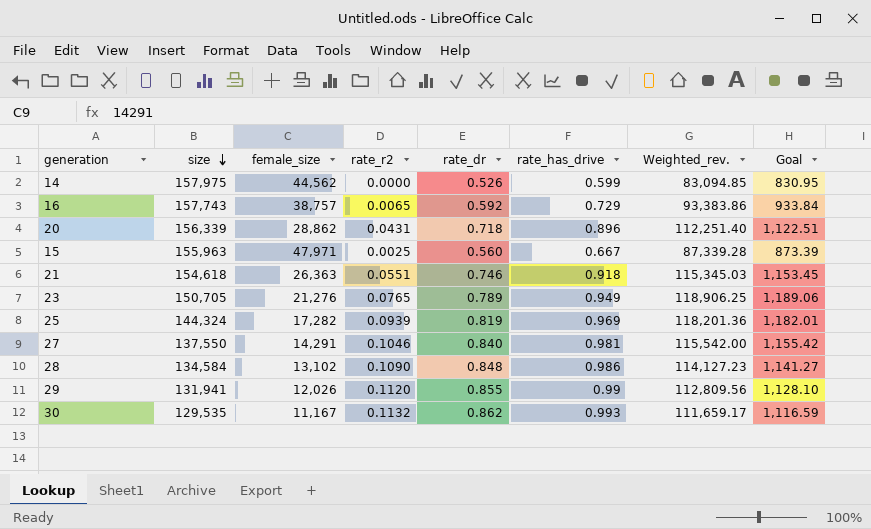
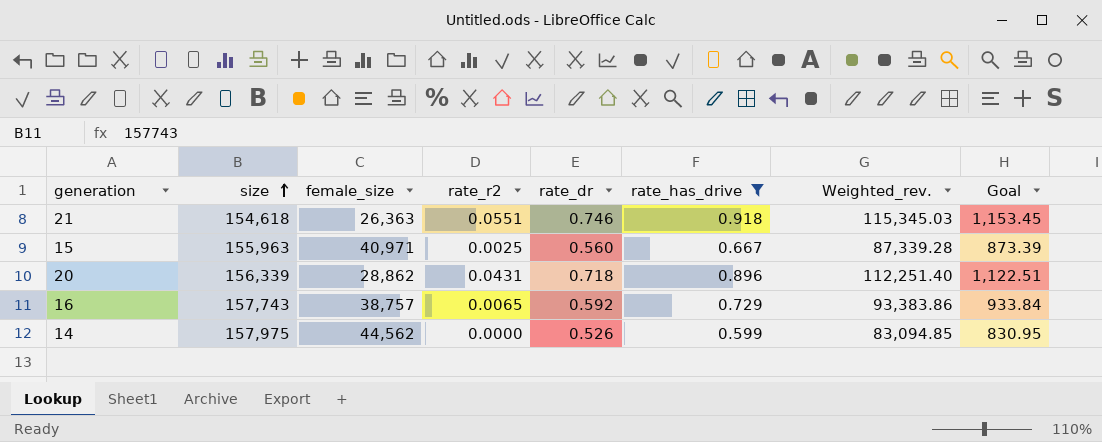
filter: none -> rate_has_drive <= 0.918
row order: size descending -> size ascending
15 | female_size: 47,971 -> 40,971

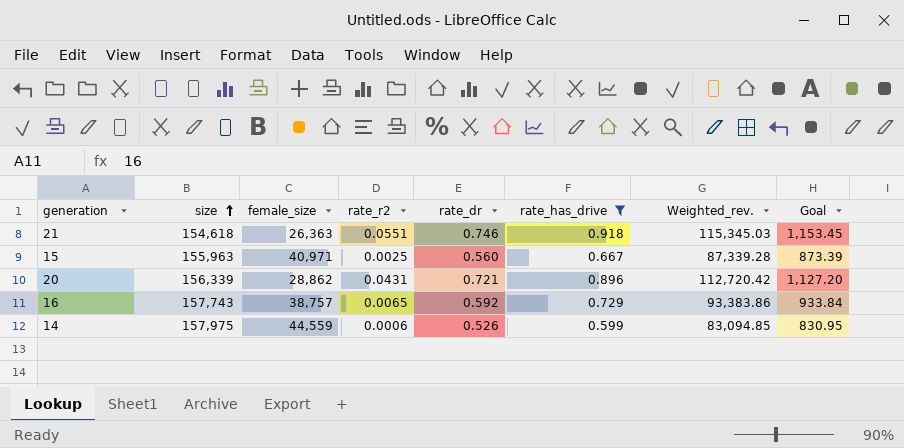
20 | rate_dr: 0.718 -> 0.721
20 | Weighted_rev.: 112,251.40 -> 112,720.42
20 | Goal: 1,122.51 -> 1,127.20
14 | female_size: 44,562 -> 44,559
14 | rate_r2: 0.0000 -> 0.0006

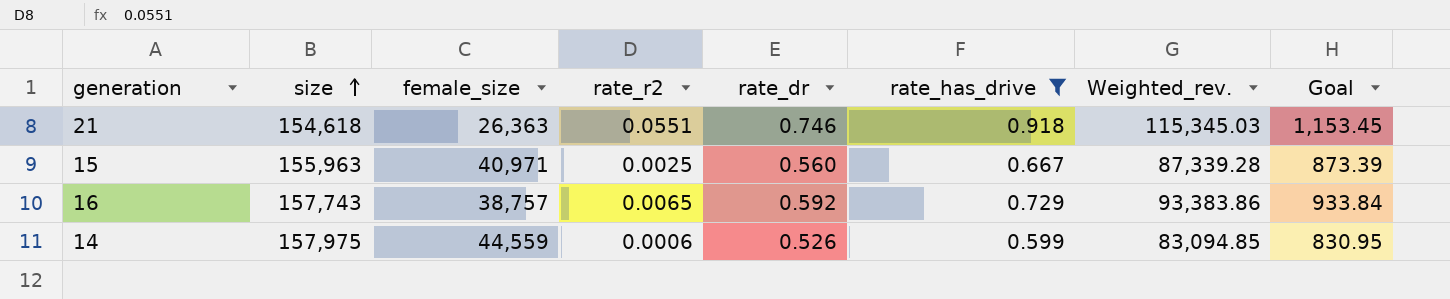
row 20: 156,339 | 28,862 | 0.0431 | 0.721 | 0.896 | 112,720.42 | 1,127.20 -> none

